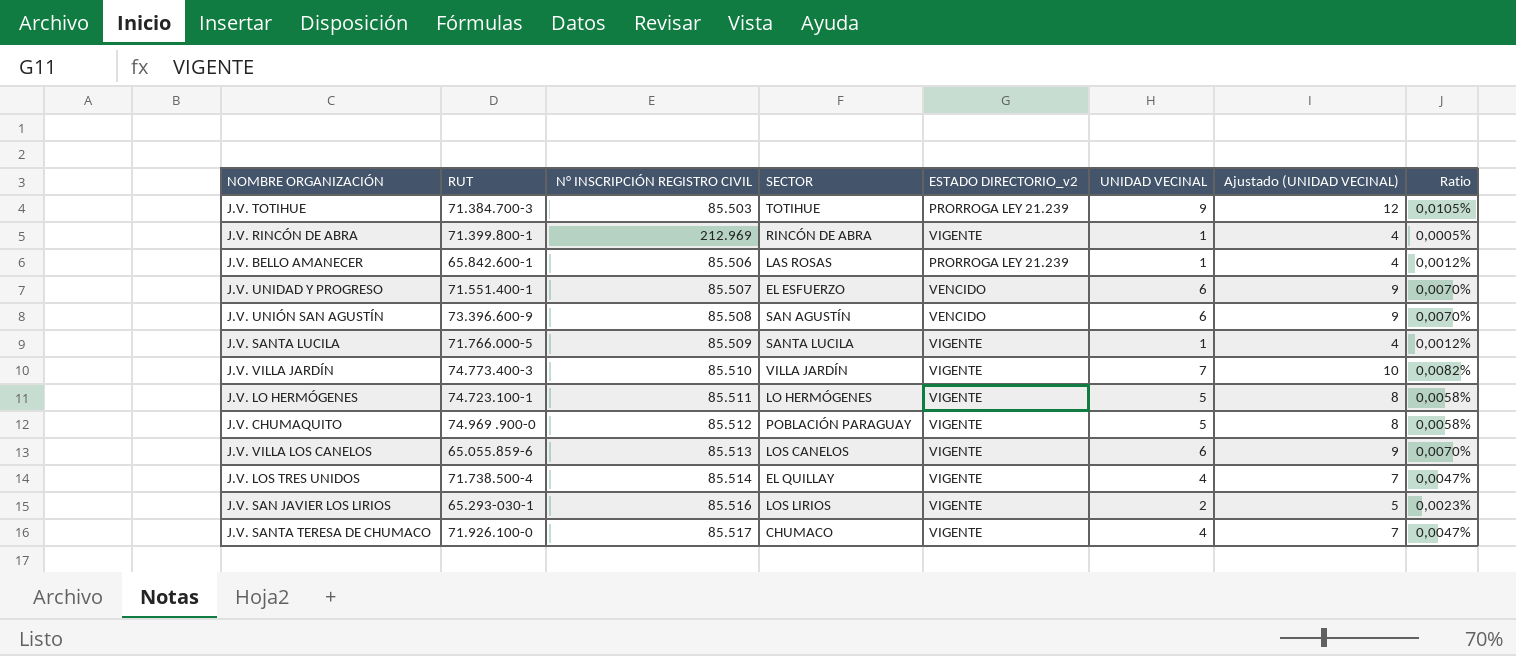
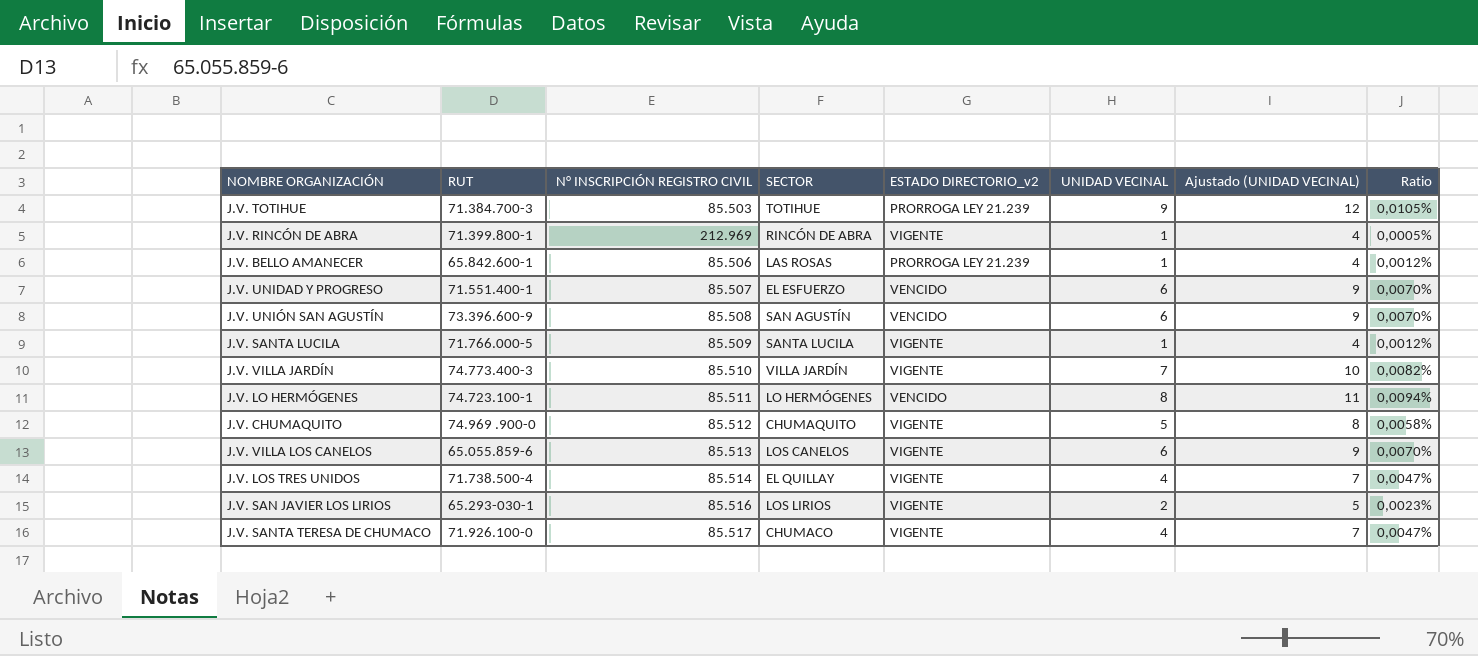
J.V. LO HERMÓGENES | ESTADO DIRECTORIO_v2: VIGENTE -> VENCIDO
J.V. LO HERMÓGENES | UNIDAD VECINAL: 5 -> 8
J.V. LO HERMÓGENES | Ajustado (UNIDAD VECINAL): 8 -> 11
J.V. LO HERMÓGENES | Ratio: 0,0058% -> 0,0094%
J.V. CHUMAQUITO | SECTOR: POBLACIÓN PARAGUAY -> CHUMAQUITO

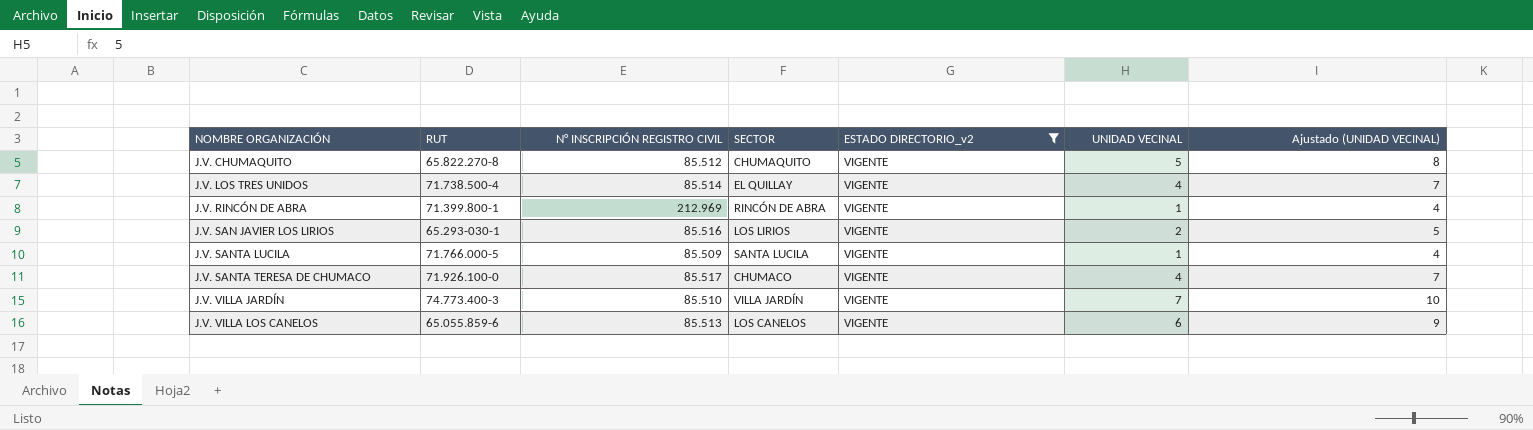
filter: none -> ESTADO DIRECTORIO_v2 = VIGENTE
row order: none -> NOMBRE ORGANIZACIÓN ascending
column Ratio | formula: [UNIDAD VECINAL] / [N° INSCRIPCIÓN REGISTRO CIVIL] -> none
J.V. CHUMAQUITO | RUT: 74.969 .900-0 -> 65.822.270-8

